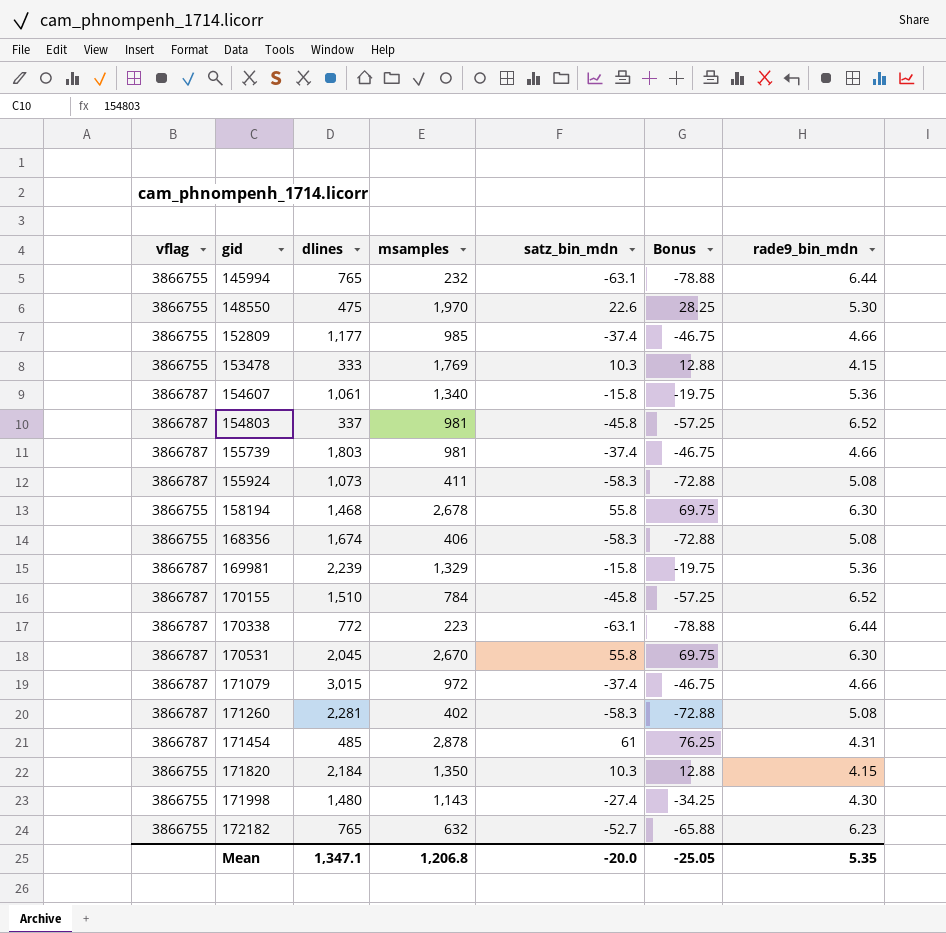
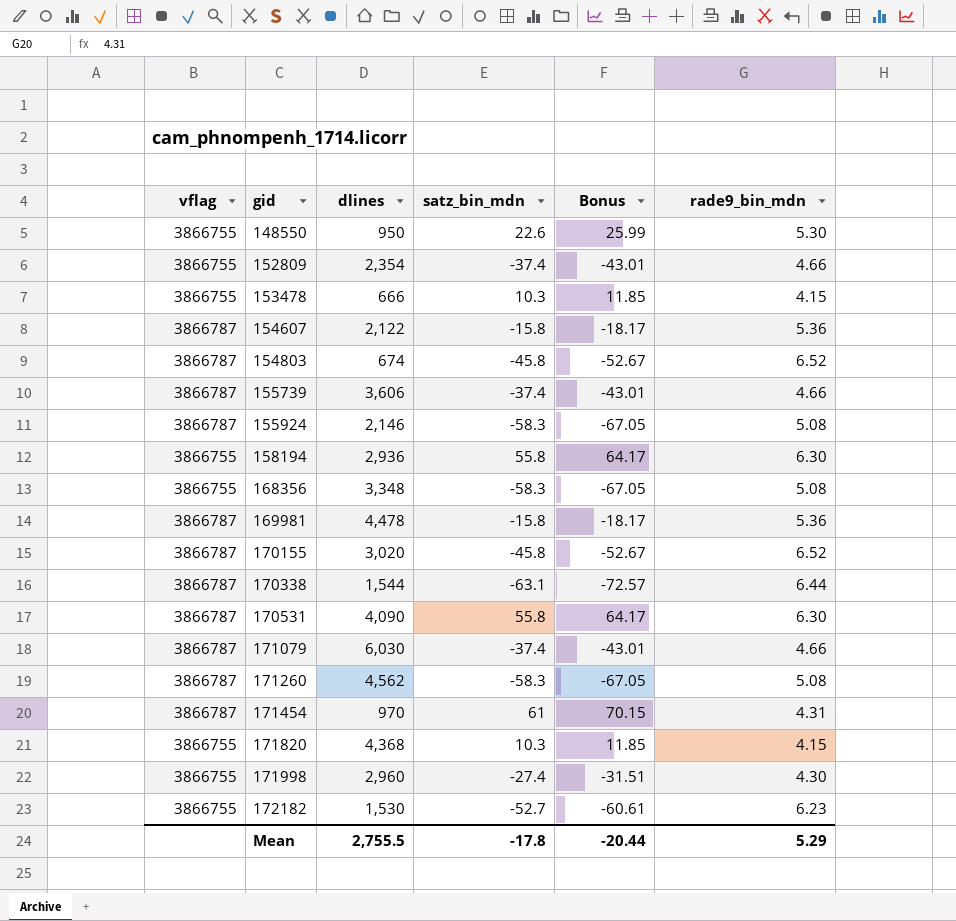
column msamples | position: 4 -> none
column Bonus | formula: [satz_bin_mdn] * 1.25 -> [satz_bin_mdn] * 1.15
row 145994: 3866755 | 765 | 232 | -63.1 | -78.88 | 6.44 -> none
148550 | dlines: 475 -> 950
152809 | dlines: 1,177 -> 2,354
153478 | dlines: 333 -> 666
154607 | dlines: 1,061 -> 2,122
154803 | dlines: 337 -> 674
155739 | dlines: 1,803 -> 3,606
155924 | dlines: 1,073 -> 2,146
158194 | dlines: 1,468 -> 2,936
168356 | dlines: 1,674 -> 3,348
169981 | dlines: 2,239 -> 4,478
170155 | dlines: 1,510 -> 3,020
170338 | dlines: 772 -> 1,544
170531 | dlines: 2,045 -> 4,090
171079 | dlines: 3,015 -> 6,030
171260 | dlines: 2,281 -> 4,562
171454 | dlines: 485 -> 970
171820 | dlines: 2,184 -> 4,368
171998 | dlines: 1,480 -> 2,960
172182 | dlines: 765 -> 1,530
Mean | dlines: 1,347.1 -> 2,755.5
Mean | satz_bin_mdn: -20.0 -> -17.8
Mean | Bonus: -25.05 -> -20.44
Mean | rade9_bin_mdn: 5.35 -> 5.29

